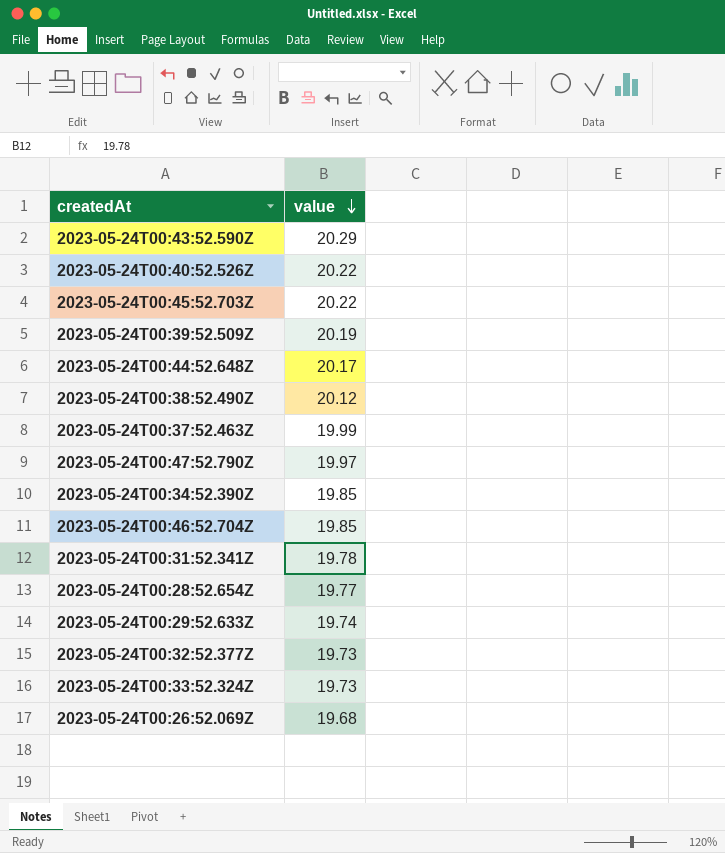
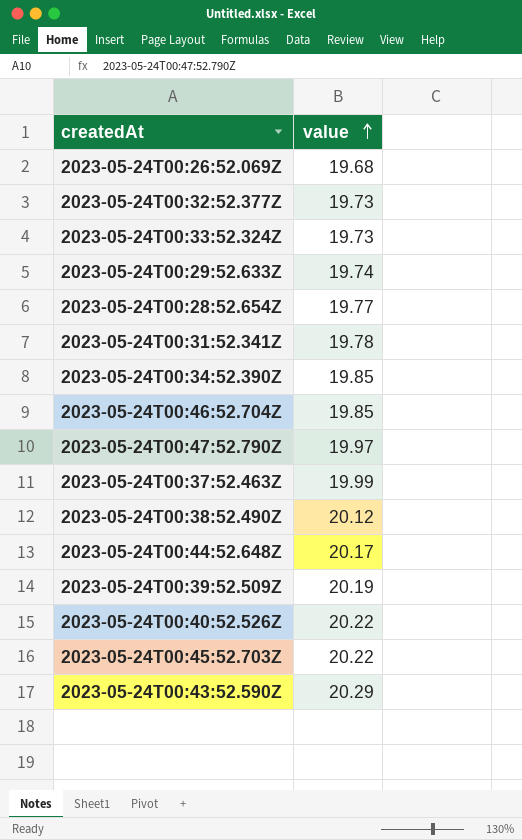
row order: value descending -> value ascending

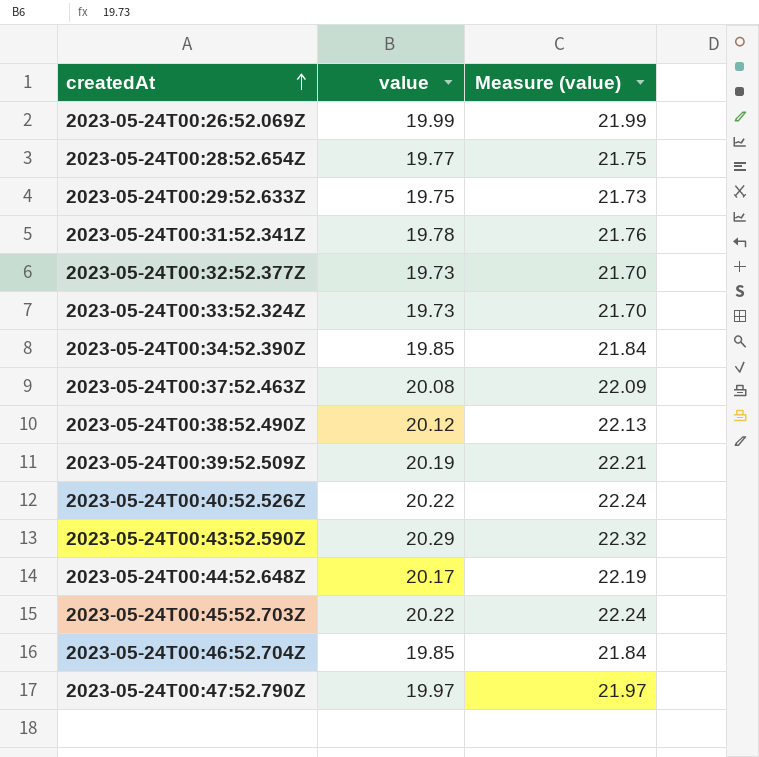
row order: value ascending -> createdAt ascending
column Measure (value) | formula: none -> [value] * 1.1
2023-05-24T00:26:52.069Z | value: 19.68 -> 19.99
2023-05-24T00:29:52.633Z | value: 19.74 -> 19.75
2023-05-24T00:37:52.463Z | value: 19.99 -> 20.08

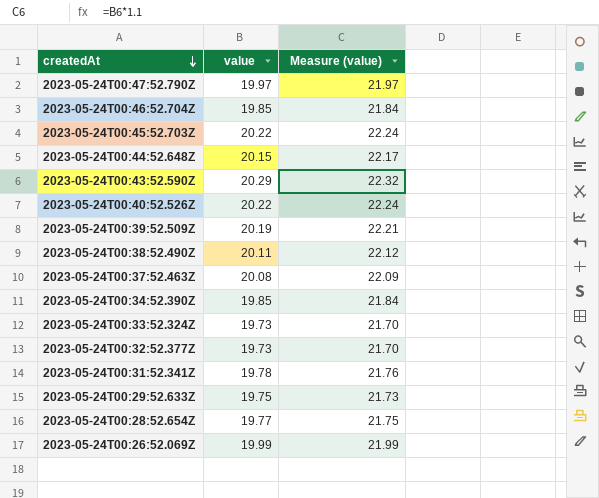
row order: createdAt ascending -> createdAt descending
2023-05-24T00:44:52.648Z | value: 20.17 -> 20.15
2023-05-24T00:44:52.648Z | Measure (value): 22.19 -> 22.17
2023-05-24T00:38:52.490Z | value: 20.12 -> 20.11
2023-05-24T00:38:52.490Z | Measure (value): 22.13 -> 22.12

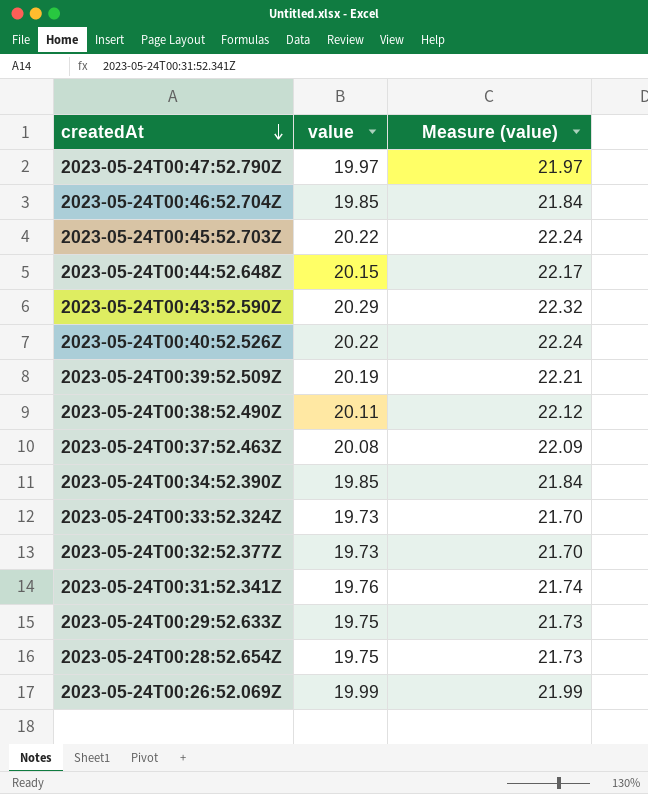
2023-05-24T00:31:52.341Z | value: 19.78 -> 19.76
2023-05-24T00:31:52.341Z | Measure (value): 21.76 -> 21.74
2023-05-24T00:28:52.654Z | value: 19.77 -> 19.75
2023-05-24T00:28:52.654Z | Measure (value): 21.75 -> 21.73

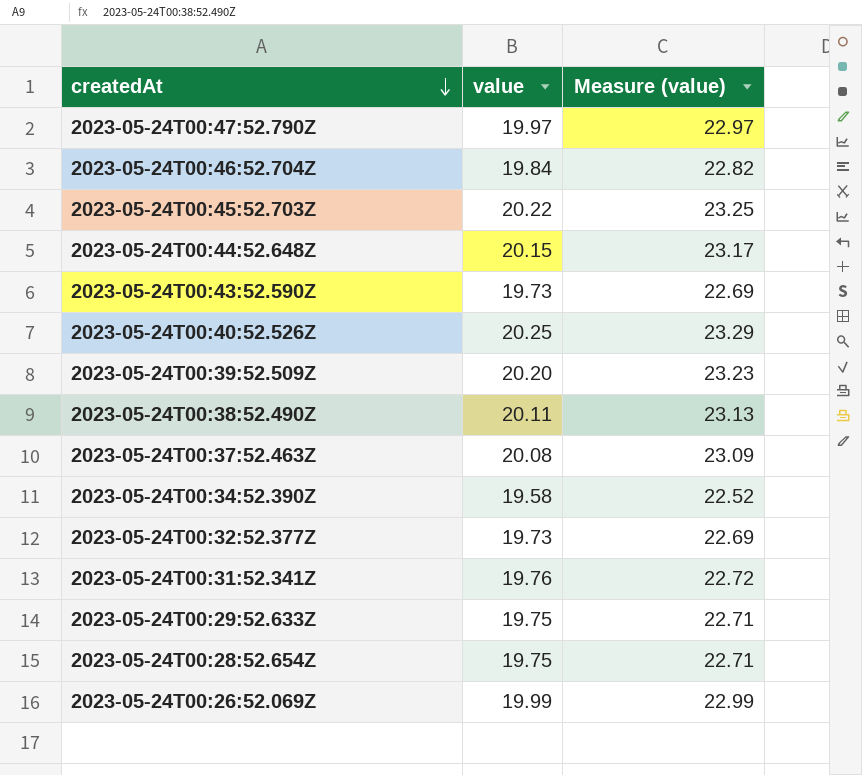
column Measure (value) | formula: [value] * 1.1 -> [value] * 1.15
row 2023-05-24T00:33:52.324Z: 19.73 | 21.70 -> none
2023-05-24T00:46:52.704Z | value: 19.85 -> 19.84
2023-05-24T00:43:52.590Z | value: 20.29 -> 19.73
2023-05-24T00:40:52.526Z | value: 20.22 -> 20.25
2023-05-24T00:39:52.509Z | value: 20.19 -> 20.20
2023-05-24T00:34:52.390Z | value: 19.85 -> 19.58

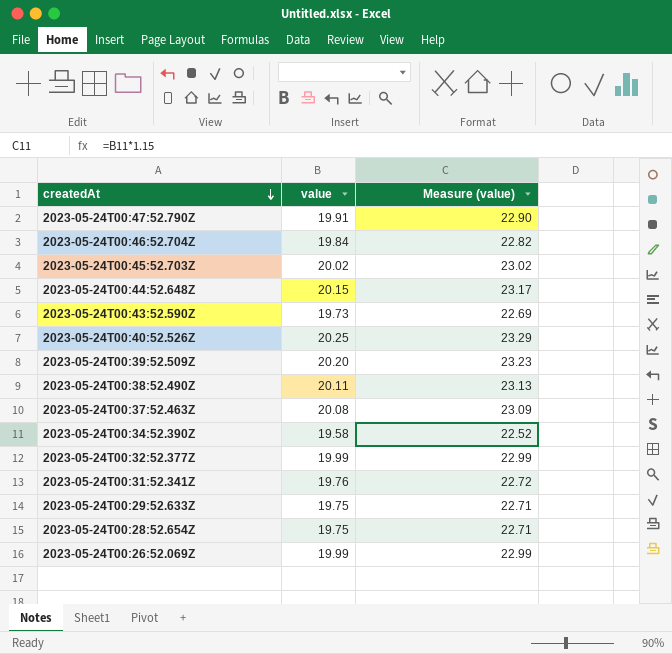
2023-05-24T00:47:52.790Z | value: 19.97 -> 19.91
2023-05-24T00:47:52.790Z | Measure (value): 22.97 -> 22.90
2023-05-24T00:45:52.703Z | value: 20.22 -> 20.02
2023-05-24T00:45:52.703Z | Measure (value): 23.25 -> 23.02
2023-05-24T00:32:52.377Z | value: 19.73 -> 19.99
2023-05-24T00:32:52.377Z | Measure (value): 22.69 -> 22.99

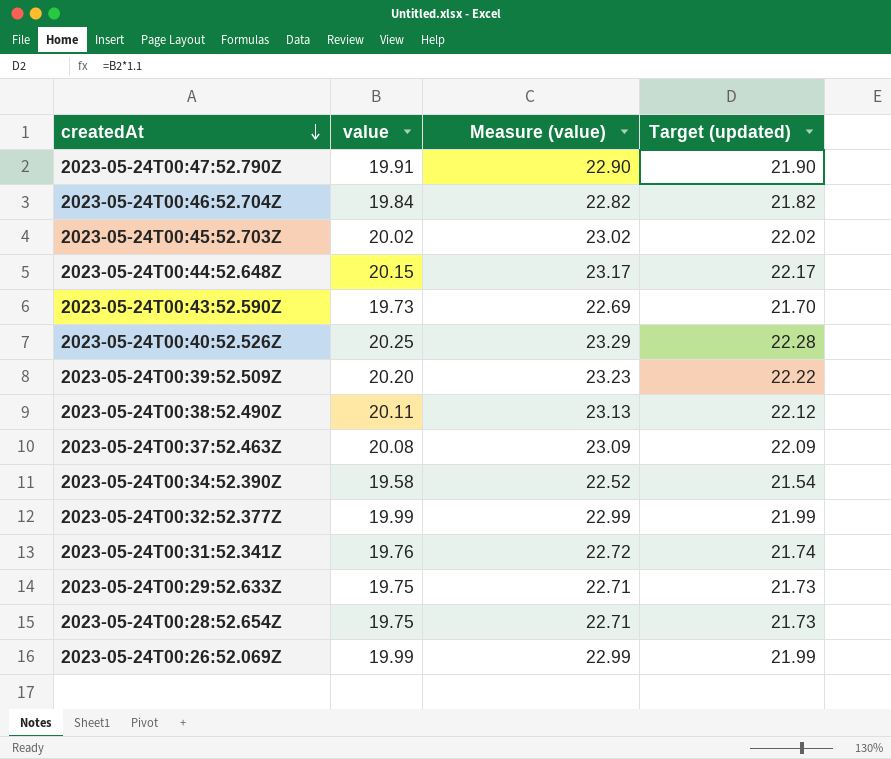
column Target (updated) | formula: none -> [value] * 1.1

